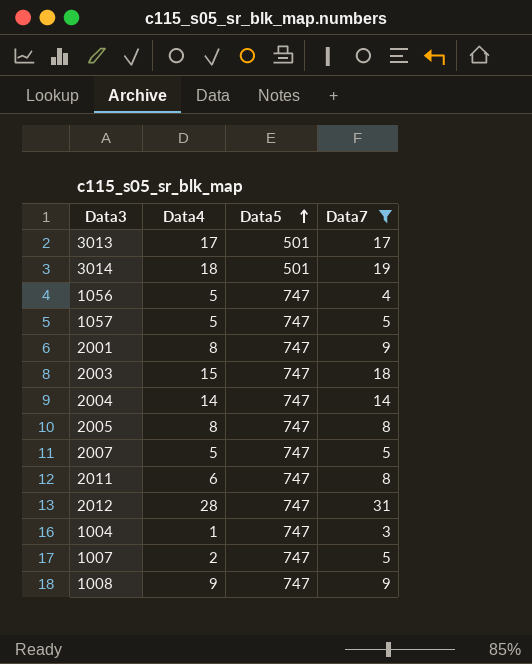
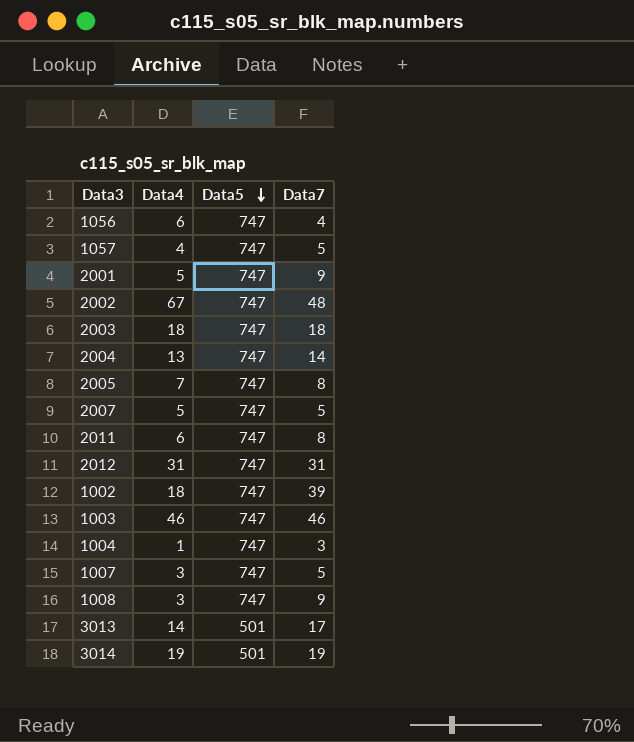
filter: Data7 <= 31 -> none
row order: Data5 ascending -> Data5 descending
1056 | Data4: 5 -> 6
1057 | Data4: 5 -> 4
2001 | Data4: 8 -> 5
2003 | Data4: 15 -> 18
2004 | Data4: 14 -> 13
2005 | Data4: 8 -> 7
2012 | Data4: 28 -> 31
1007 | Data4: 2 -> 3
1008 | Data4: 9 -> 3
3013 | Data4: 17 -> 14
3014 | Data4: 18 -> 19

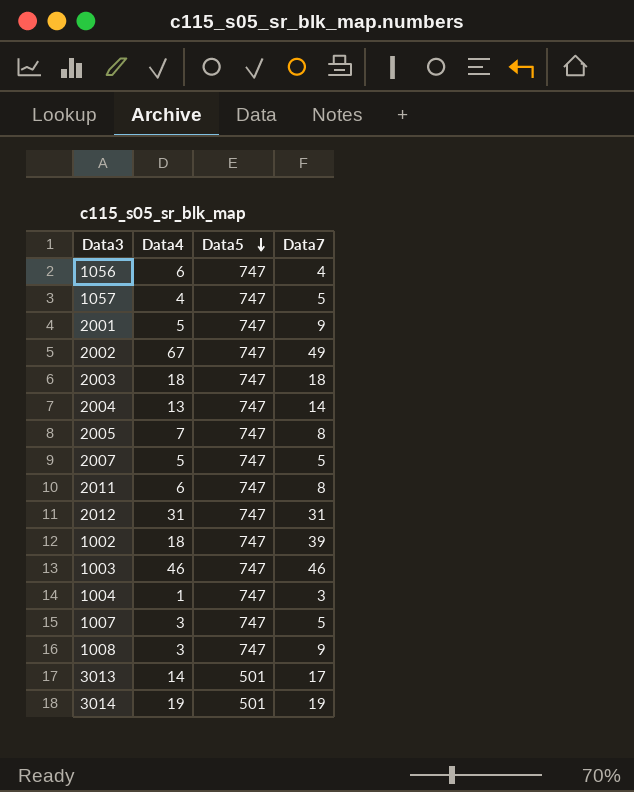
2002 | Data7: 48 -> 49

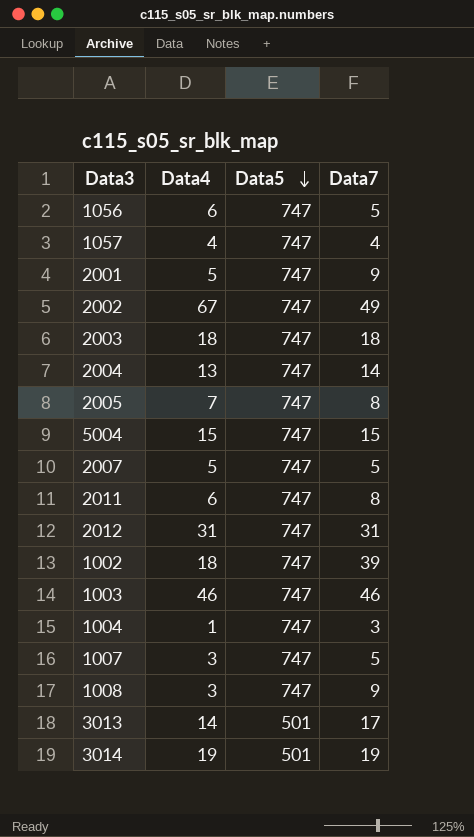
1056 | Data7: 4 -> 5
1057 | Data7: 5 -> 4
row 5004: none -> 15 | 747 | 15

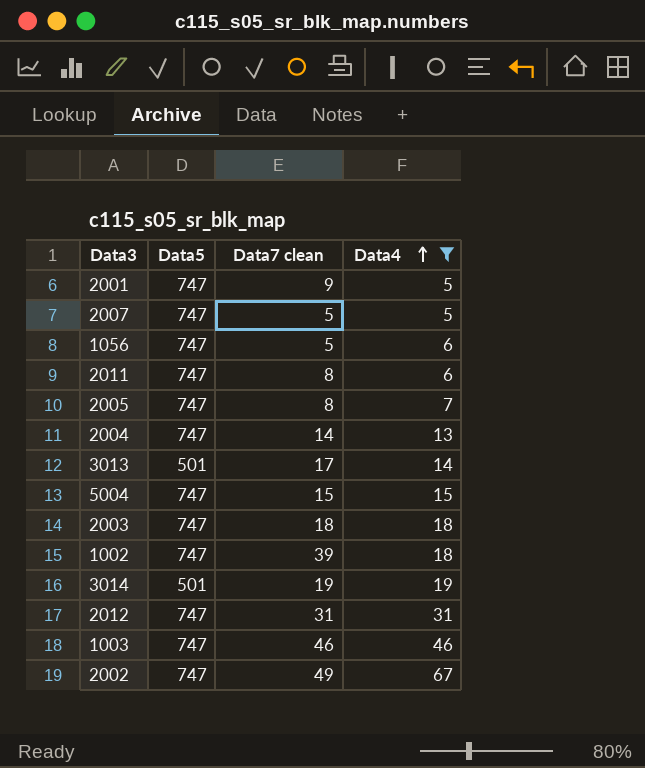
filter: none -> Data4 >= 5
row order: Data5 descending -> Data4 ascending
column name: Data7 -> Data7 clean
column Data4 | position: 2 -> 4

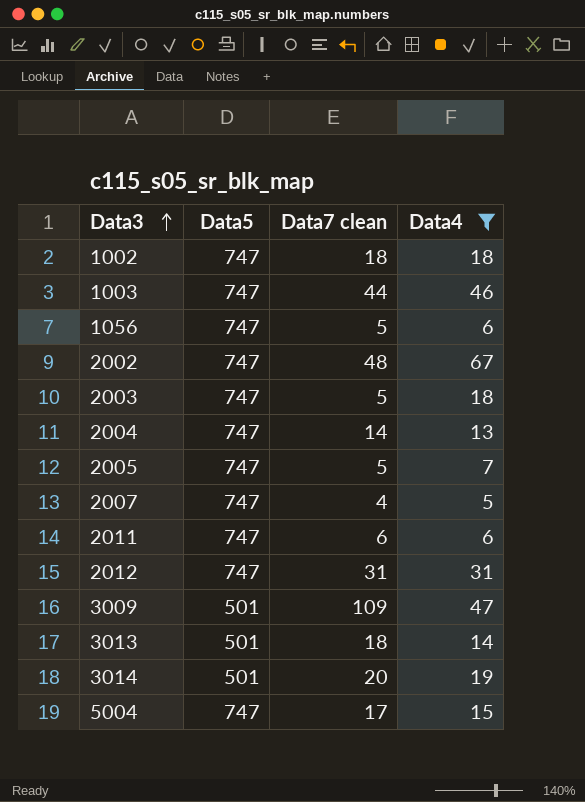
row order: Data4 ascending -> Data3 ascending
row 2001: 747 | 9 | 5 -> none
1002 | Data7 clean: 39 -> 18
1003 | Data7 clean: 46 -> 44
2002 | Data7 clean: 49 -> 48
2003 | Data7 clean: 18 -> 5
2005 | Data7 clean: 8 -> 5
2007 | Data7 clean: 5 -> 4
2011 | Data7 clean: 8 -> 6
row 3009: none -> 501 | 109 | 47
3013 | Data7 clean: 17 -> 18
3014 | Data7 clean: 19 -> 20
5004 | Data7 clean: 15 -> 17

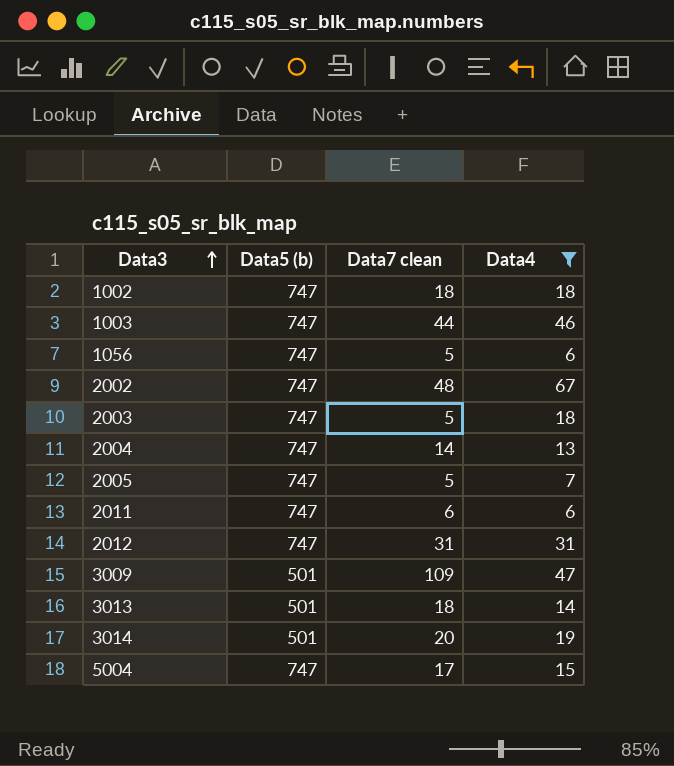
column name: Data5 -> Data5 (b)
row 2007: 747 | 4 | 5 -> none

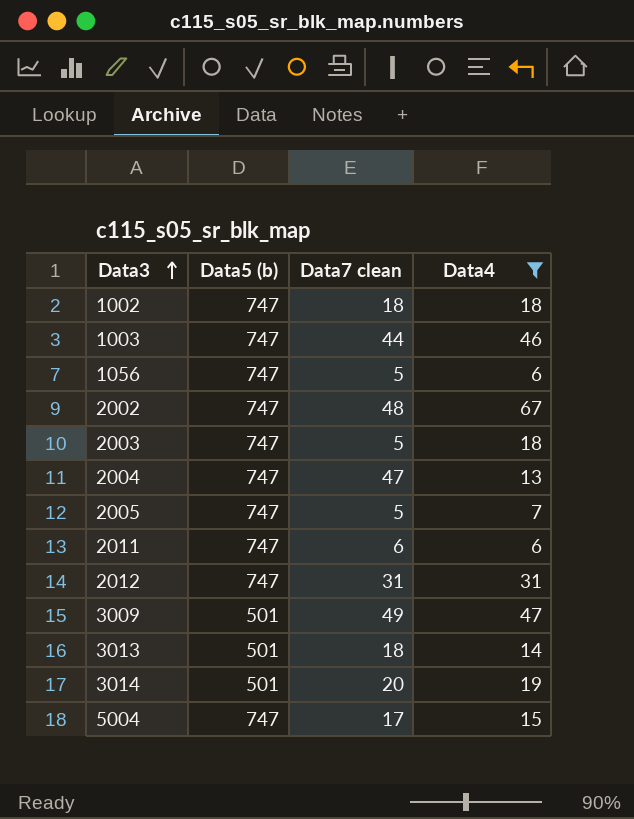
2004 | Data7 clean: 14 -> 47
3009 | Data7 clean: 109 -> 49

